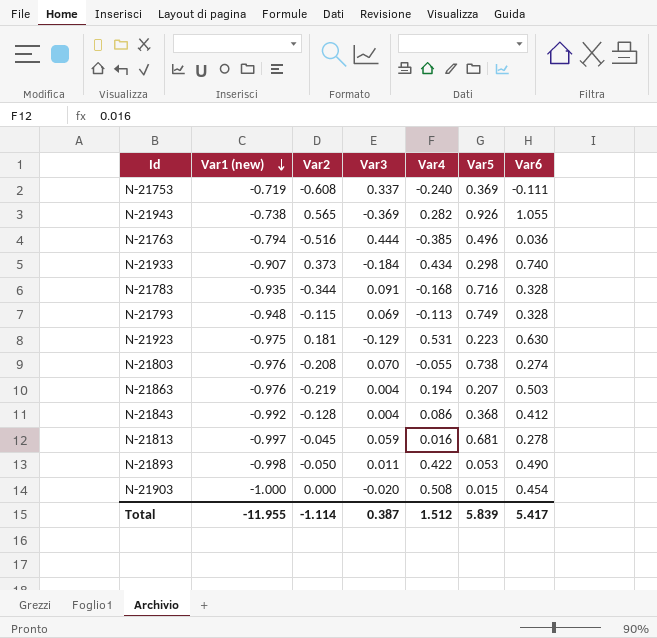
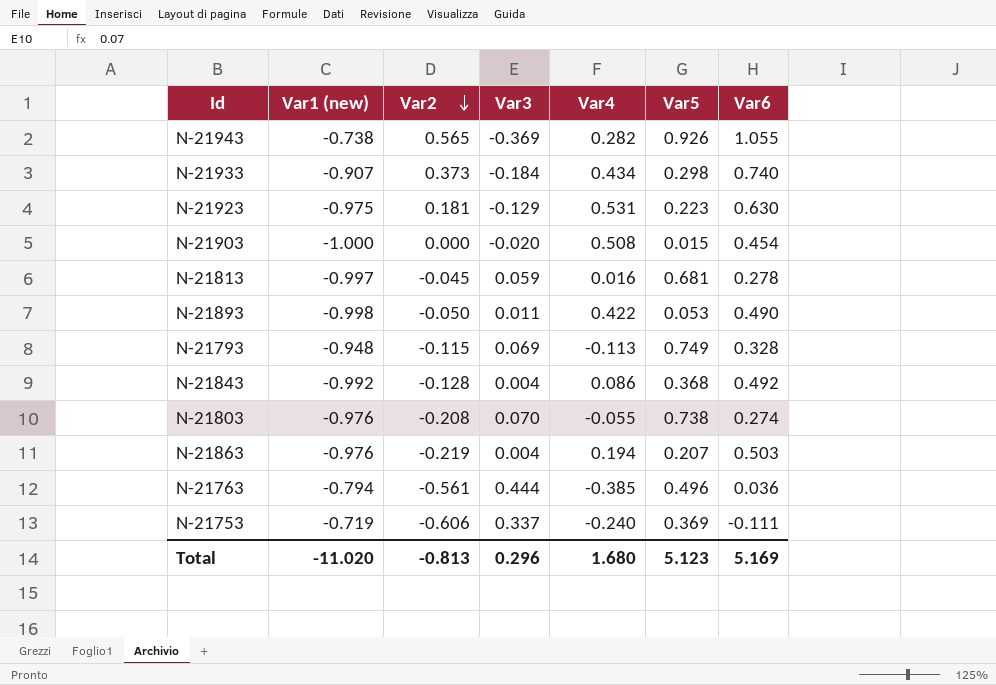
row order: Var1 (new) descending -> Var2 descending
row N-21783: -0.935 | -0.344 | 0.091 | -0.168 | 0.716 | 0.328 -> none
N-21843 | Var6: 0.412 -> 0.492
N-21763 | Var2: -0.516 -> -0.561
N-21753 | Var2: -0.608 -> -0.606
Total | Var1 (new): -11.955 -> -11.020
Total | Var2: -1.114 -> -0.813
Total | Var3: 0.387 -> 0.296
Total | Var4: 1.512 -> 1.680
Total | Var5: 5.839 -> 5.123
Total | Var6: 5.417 -> 5.169

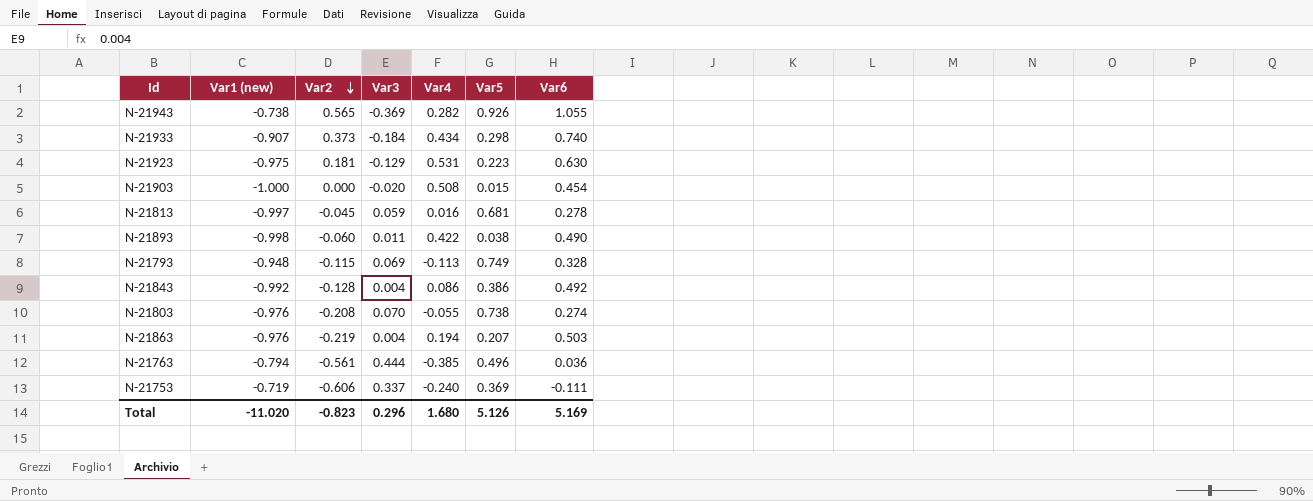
N-21893 | Var2: -0.050 -> -0.060
N-21893 | Var5: 0.053 -> 0.038
N-21843 | Var5: 0.368 -> 0.386
Total | Var2: -0.813 -> -0.823
Total | Var5: 5.123 -> 5.126

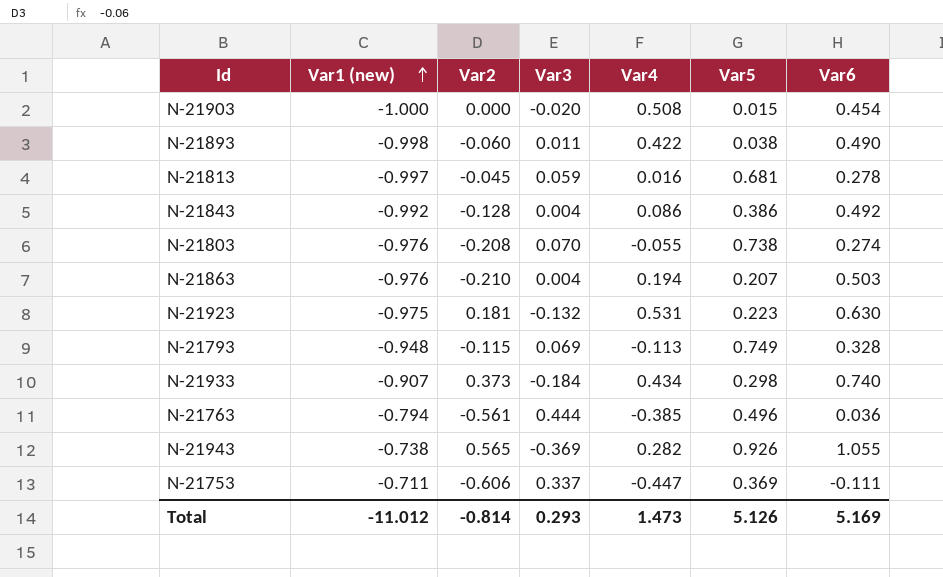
row order: Var2 descending -> Var1 (new) ascending
N-21863 | Var2: -0.219 -> -0.210
N-21923 | Var3: -0.129 -> -0.132
N-21753 | Var1 (new): -0.719 -> -0.711
N-21753 | Var4: -0.240 -> -0.447
Total | Var1 (new): -11.020 -> -11.012
Total | Var2: -0.823 -> -0.814
Total | Var3: 0.296 -> 0.293
Total | Var4: 1.680 -> 1.473

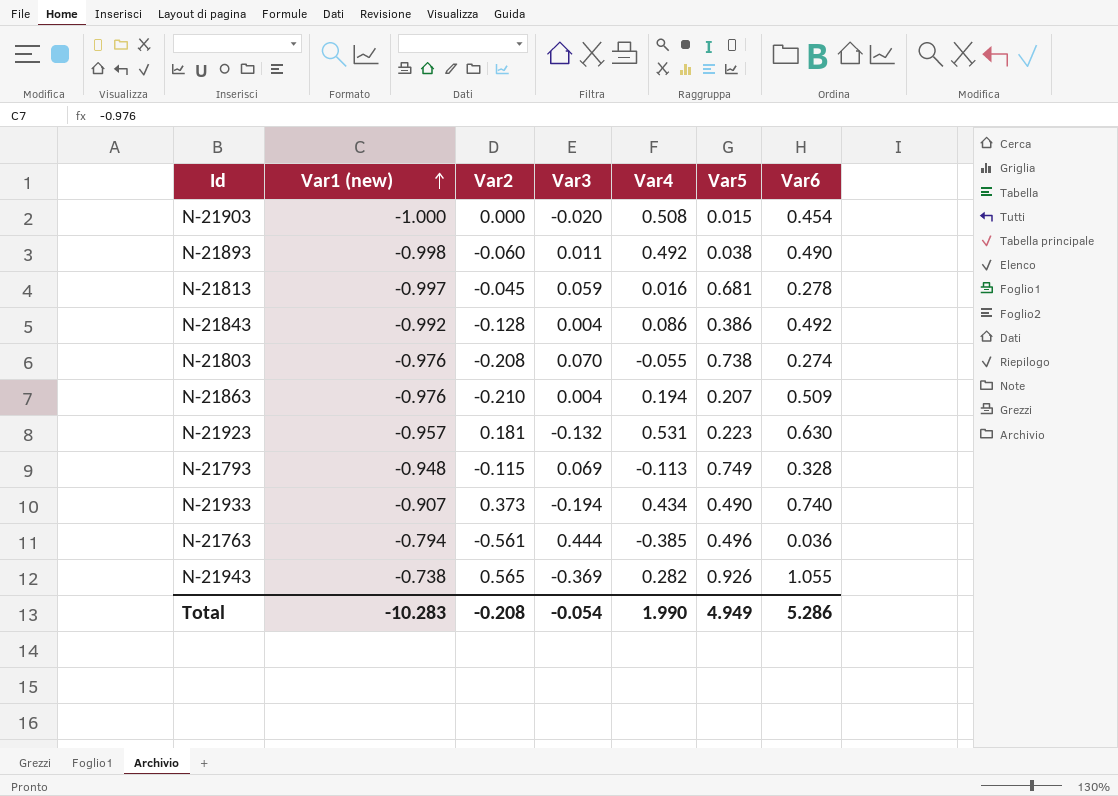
row N-21753: -0.711 | -0.606 | 0.337 | -0.447 | 0.369 | -0.111 -> none
N-21893 | Var4: 0.422 -> 0.492
N-21863 | Var6: 0.503 -> 0.509
N-21923 | Var1 (new): -0.975 -> -0.957
N-21933 | Var3: -0.184 -> -0.194
N-21933 | Var5: 0.298 -> 0.490
Total | Var1 (new): -11.012 -> -10.283
Total | Var2: -0.814 -> -0.208
Total | Var3: 0.293 -> -0.054
Total | Var4: 1.473 -> 1.990
Total | Var5: 5.126 -> 4.949
Total | Var6: 5.169 -> 5.286

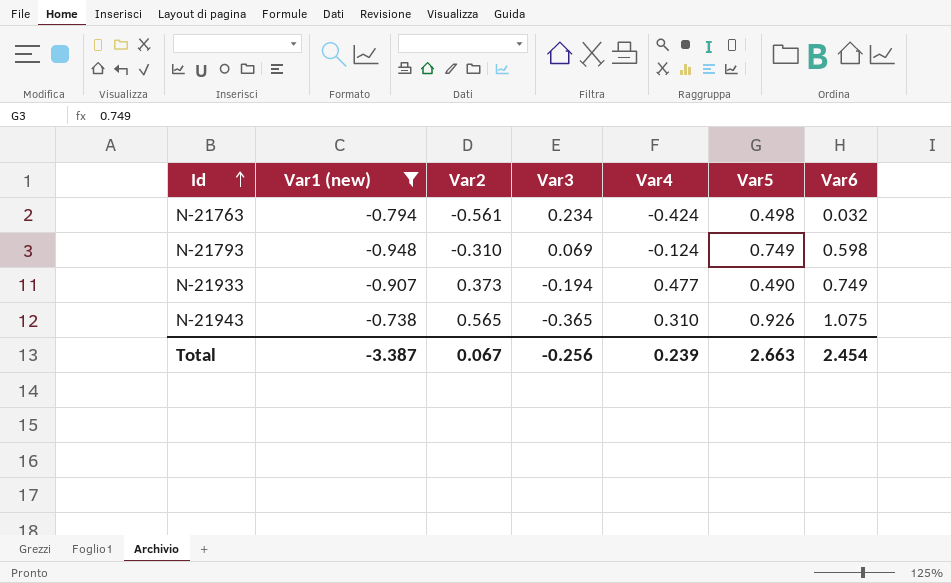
filter: none -> Var1 (new) >= -0.948
row order: Var1 (new) ascending -> Id ascending
N-21763 | Var3: 0.444 -> 0.234
N-21763 | Var4: -0.385 -> -0.424
N-21763 | Var5: 0.496 -> 0.498
N-21763 | Var6: 0.036 -> 0.032
N-21793 | Var2: -0.115 -> -0.310
N-21793 | Var4: -0.113 -> -0.124
N-21793 | Var6: 0.328 -> 0.598
N-21933 | Var4: 0.434 -> 0.477
N-21933 | Var6: 0.740 -> 0.749
N-21943 | Var3: -0.369 -> -0.365
N-21943 | Var4: 0.282 -> 0.310
N-21943 | Var6: 1.055 -> 1.075
Total | Var1 (new): -10.283 -> -3.387
Total | Var2: -0.208 -> 0.067
Total | Var3: -0.054 -> -0.256
Total | Var4: 1.990 -> 0.239
Total | Var5: 4.949 -> 2.663
Total | Var6: 5.286 -> 2.454

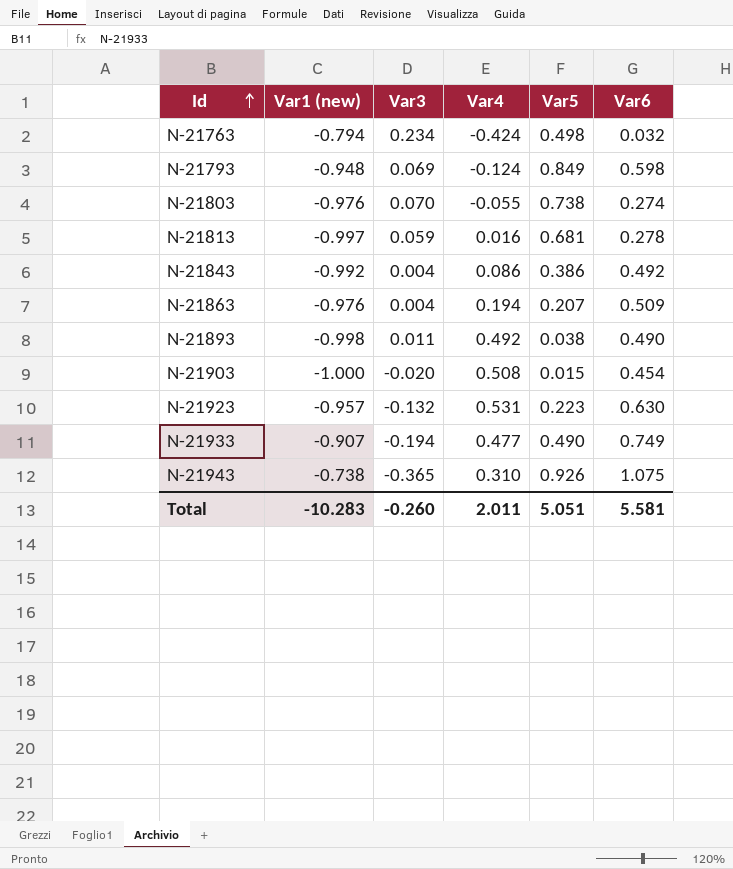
filter: Var1 (new) >= -0.948 -> none
column Var2 | position: 3 -> none
N-21793 | Var5: 0.749 -> 0.849
Total | Var1 (new): -3.387 -> -10.283
Total | Var3: -0.256 -> -0.260
Total | Var4: 0.239 -> 2.011
Total | Var5: 2.663 -> 5.051
Total | Var6: 2.454 -> 5.581

